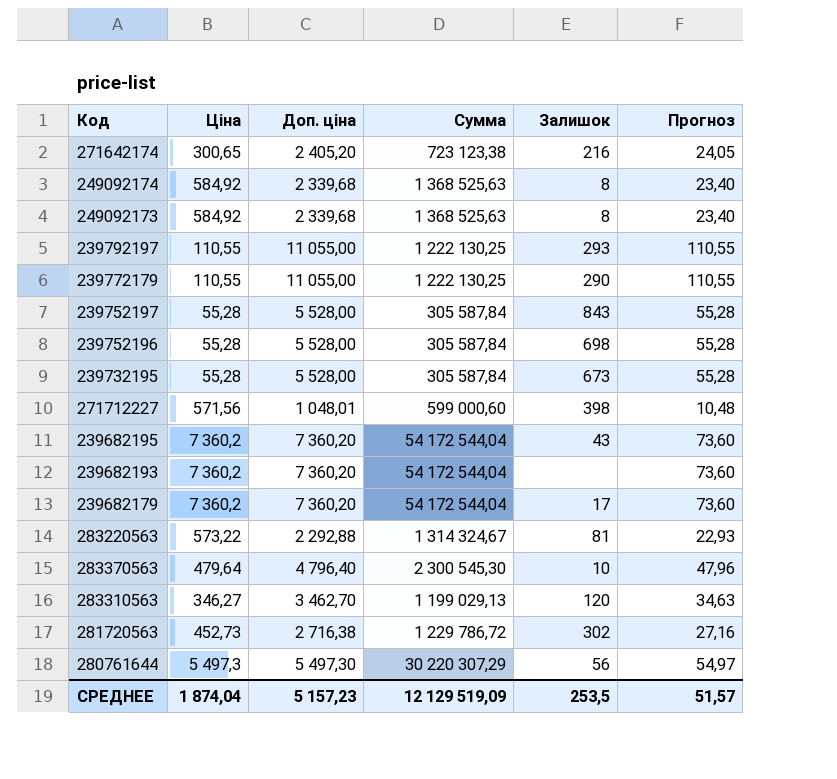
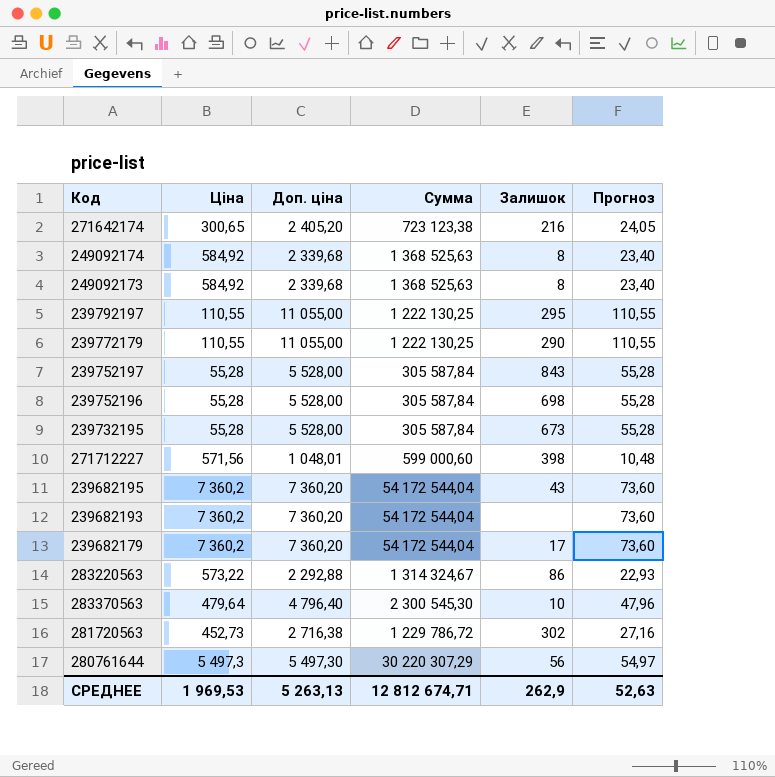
row 283310563: 346,27 | 3 462,70 | 1 199 029,13 | 120 | 34,63 -> none
239792197 | Залишок: 293 -> 295
283220563 | Залишок: 81 -> 86
СРЕДНЕЕ | Ціна: 1 874,04 -> 1 969,53
СРЕДНЕЕ | Доп. ціна: 5 157,23 -> 5 263,13
СРЕДНЕЕ | Сумма: 12 129 519,09 -> 12 812 674,71
СРЕДНЕЕ | Залишок: 253,5 -> 262,9
СРЕДНЕЕ | Прогноз: 51,57 -> 52,63

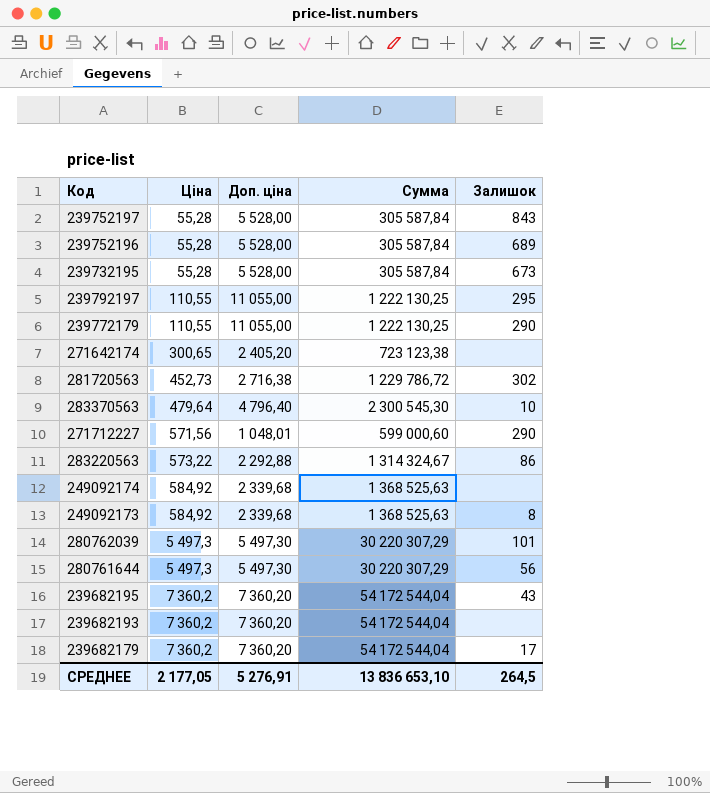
row order: none -> Ціна ascending
column Прогноз | formula: [Доп. ціна] * 0,01 -> none
239752196 | Залишок: 698 -> 689
271642174 | Залишок: 216 -> none
271712227 | Залишок: 398 -> 290
249092174 | Залишок: 8 -> none
row 280762039: none -> 5 497,3 | 5 497,30 | 30 220 307,29 | 101
СРЕДНЕЕ | Ціна: 1 969,53 -> 2 177,05
СРЕДНЕЕ | Доп. ціна: 5 263,13 -> 5 276,91
СРЕДНЕЕ | Сумма: 12 812 674,71 -> 13 836 653,10
СРЕДНЕЕ | Залишок: 262,9 -> 264,5

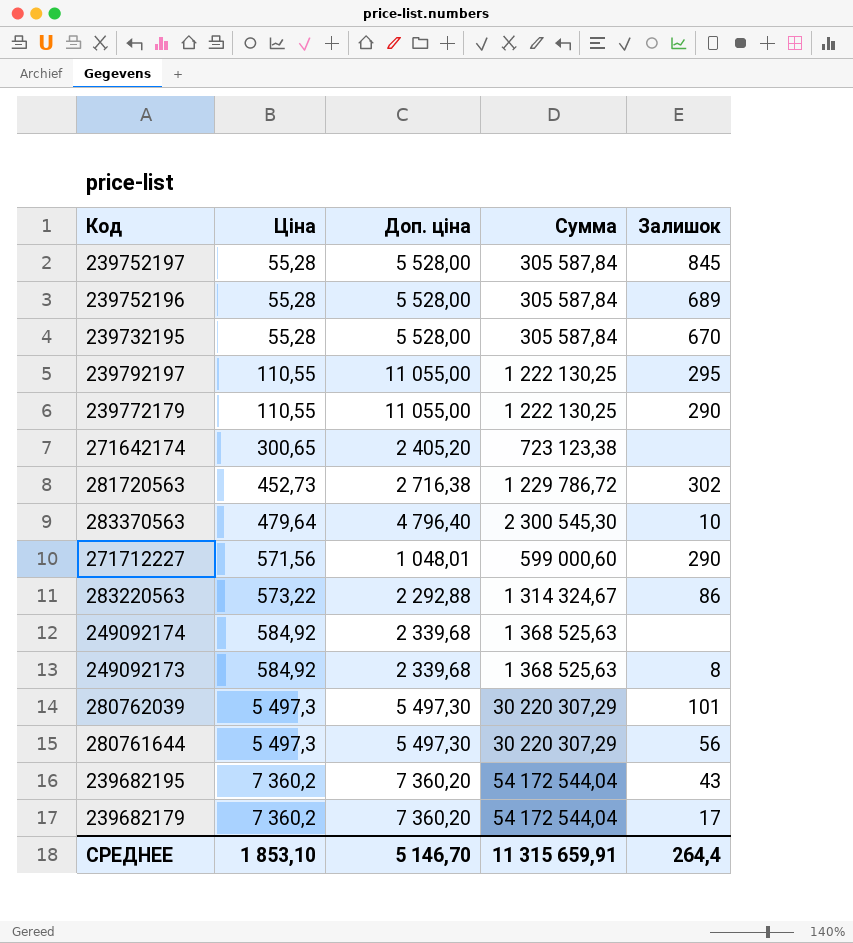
row 239682193: 7 360,2 | 7 360,20 | 54 172 544,04 | none -> none
239752197 | Залишок: 843 -> 845
239732195 | Залишок: 673 -> 670
СРЕДНЕЕ | Ціна: 2 177,05 -> 1 853,10
СРЕДНЕЕ | Доп. ціна: 5 276,91 -> 5 146,70
СРЕДНЕЕ | Сумма: 13 836 653,10 -> 11 315 659,91
СРЕДНЕЕ | Залишок: 264,5 -> 264,4

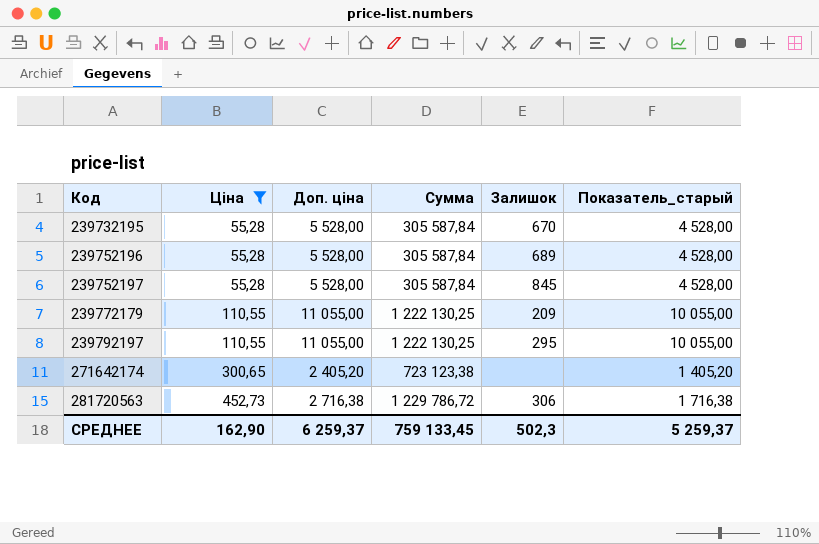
filter: none -> Ціна <= 452,73
row order: Ціна ascending -> Код ascending
column Показатель_старый | formula: none -> [Доп. ціна] - 1000
239772179 | Залишок: 290 -> 209
281720563 | Залишок: 302 -> 306
СРЕДНЕЕ | Ціна: 1 853,10 -> 162,90
СРЕДНЕЕ | Доп. ціна: 5 146,70 -> 6 259,37
СРЕДНЕЕ | Сумма: 11 315 659,91 -> 759 133,45
СРЕДНЕЕ | Залишок: 264,4 -> 502,3

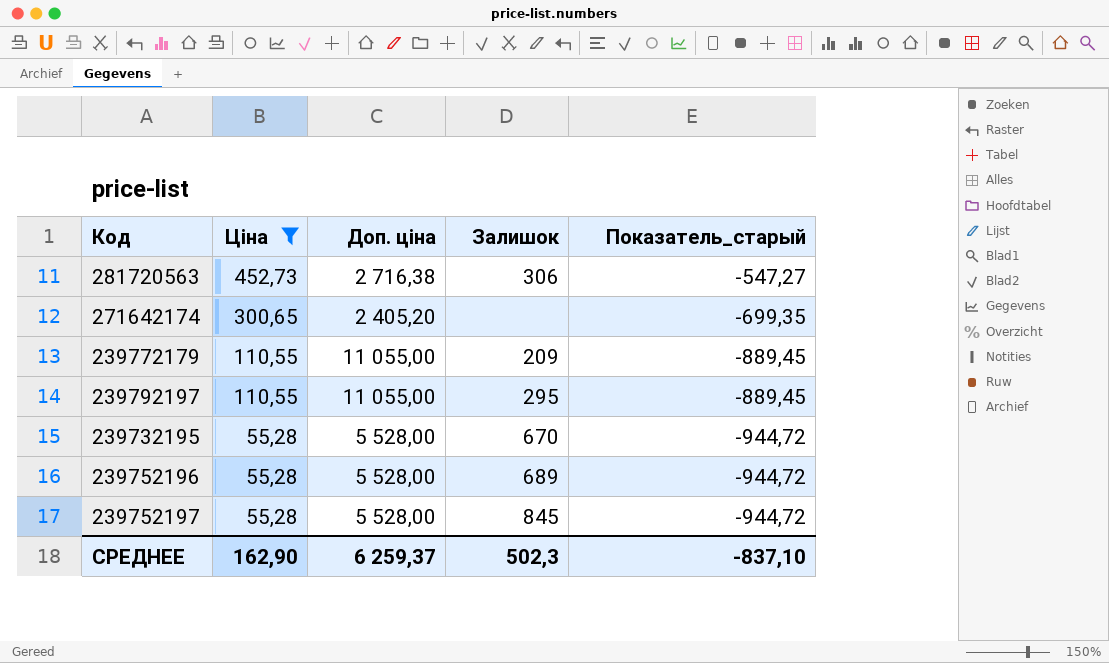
row order: Код ascending -> Ціна descending
column Сумма | formula: [Ціна] * [Доп. ціна] -> none
column Показатель_старый | formula: [Доп. ціна] - 1000 -> [Ціна] - 1000
СРЕДНЕЕ | Показатель_старый: 5 259,37 -> -837,10

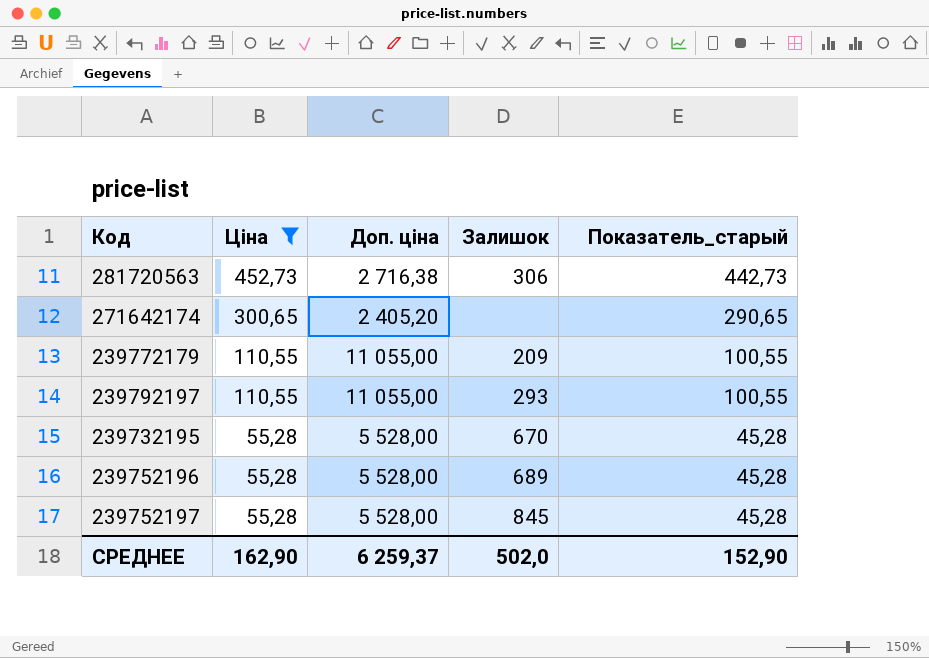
column Показатель_старый | formula: [Ціна] - 1000 -> [Ціна] - 10
239792197 | Залишок: 295 -> 293
СРЕДНЕЕ | Залишок: 502,3 -> 502,0
СРЕДНЕЕ | Показатель_старый: -837,10 -> 152,90

